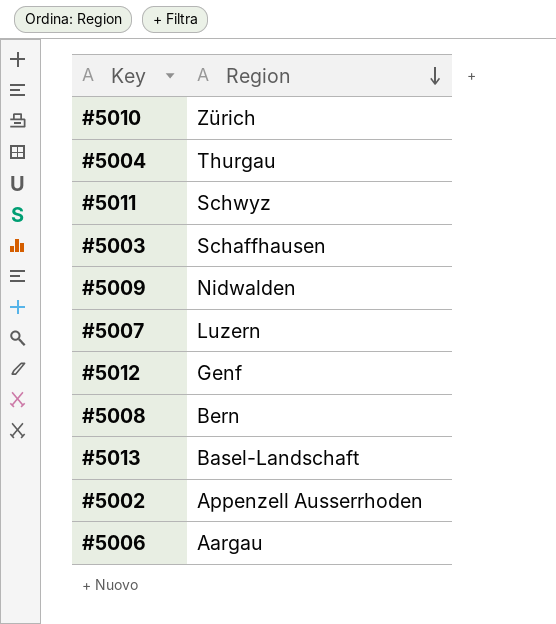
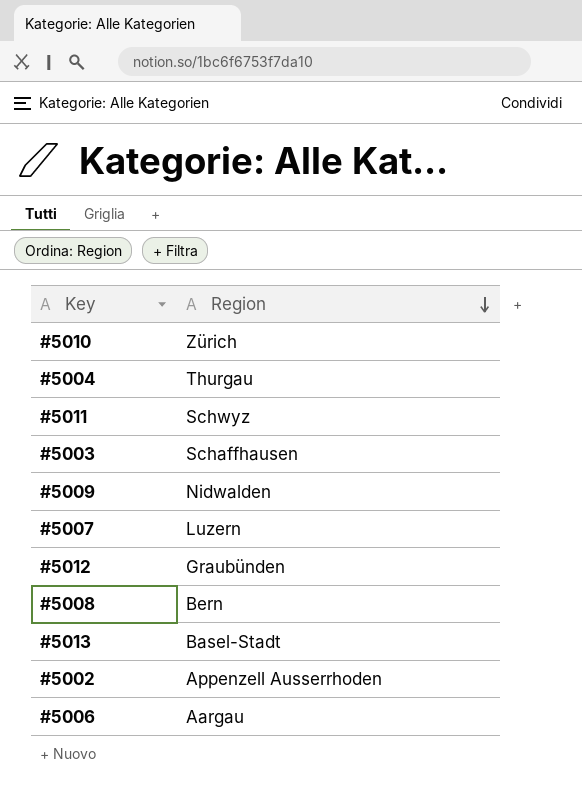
#5012 | Region: Genf -> Graubünden
#5013 | Region: Basel-Landschaft -> Basel-Stadt

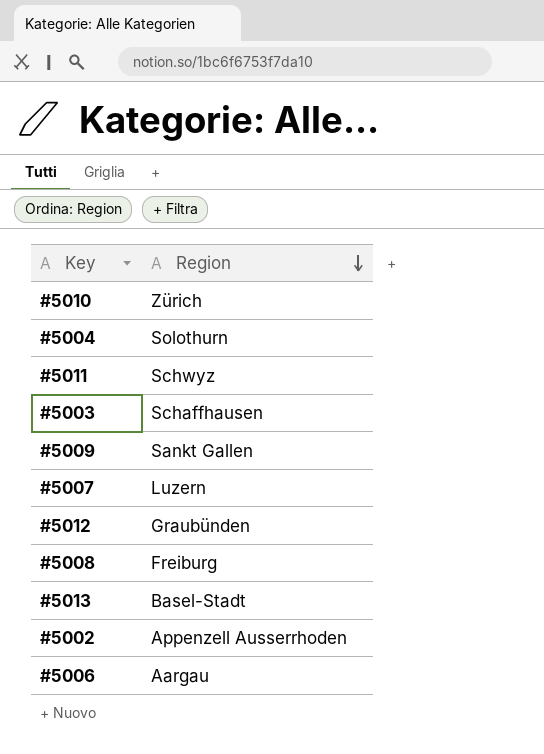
#5004 | Region: Thurgau -> Solothurn
#5009 | Region: Nidwalden -> Sankt Gallen
#5008 | Region: Bern -> Freiburg

